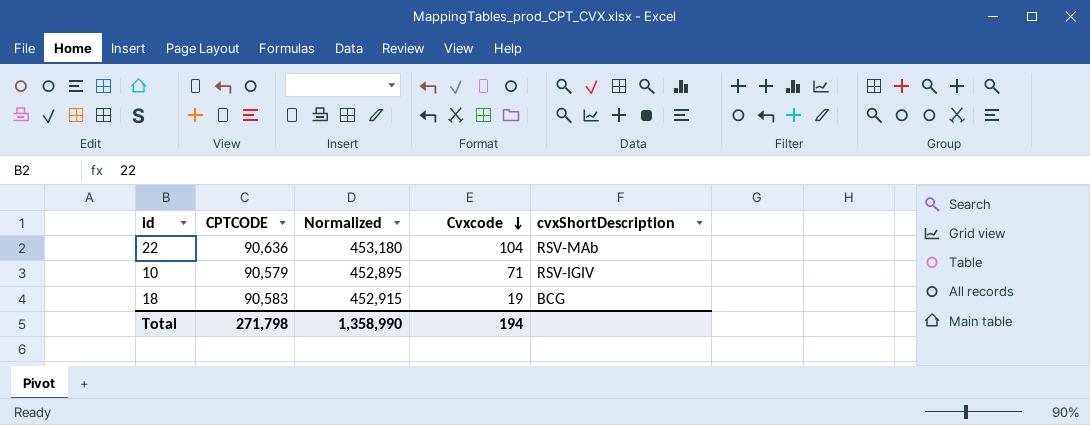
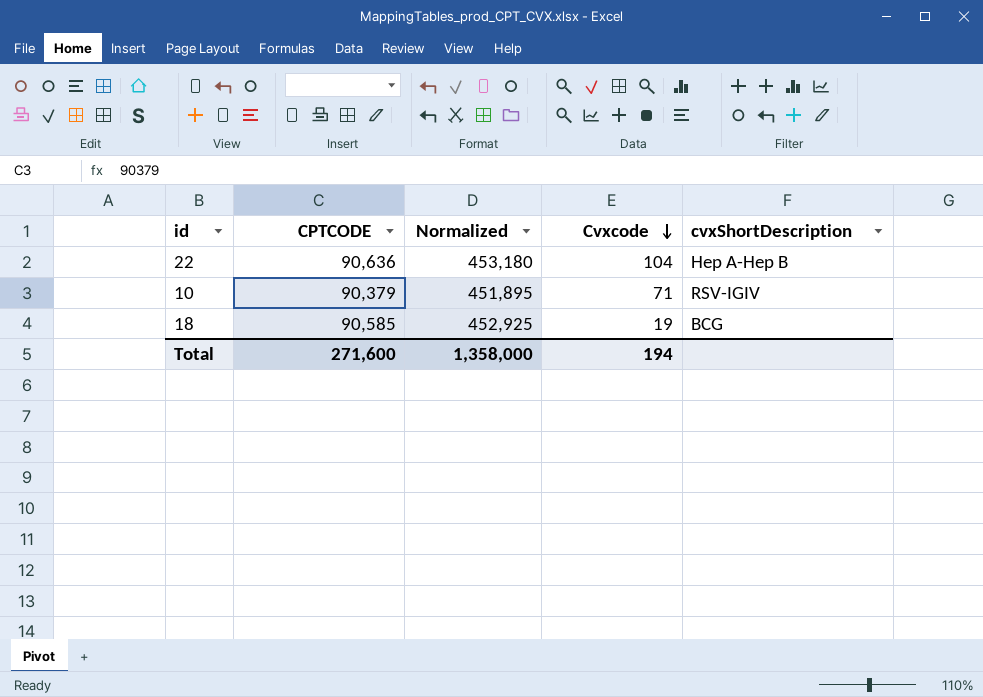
22 | cvxShortDescription: RSV-MAb -> Hep A-Hep B
10 | CPTCODE: 90,579 -> 90,379
10 | Normalized: 452,895 -> 451,895
18 | CPTCODE: 90,583 -> 90,585
18 | Normalized: 452,915 -> 452,925
Total | CPTCODE: 271,798 -> 271,600
Total | Normalized: 1,358,990 -> 1,358,000

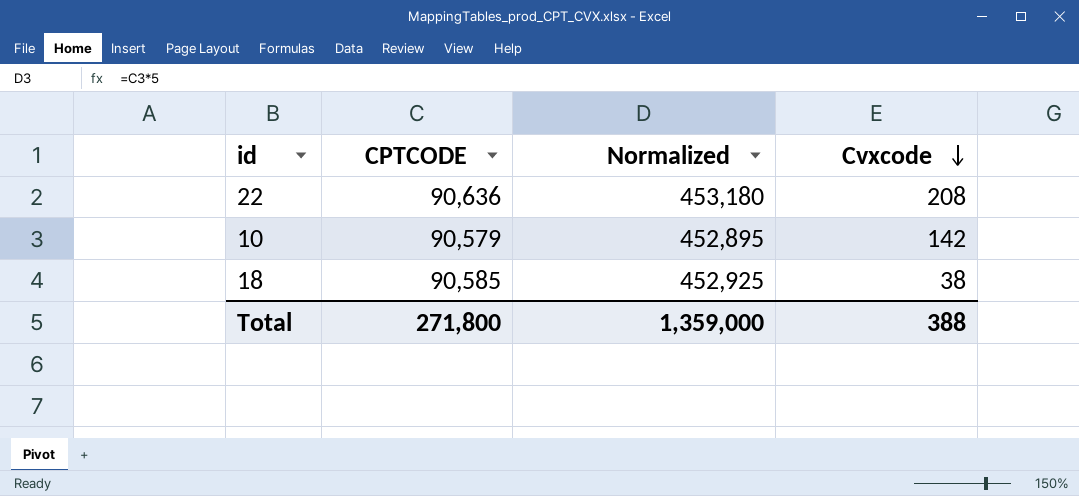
column cvxShortDescription | position: 5 -> none
22 | Cvxcode: 104 -> 208
10 | CPTCODE: 90,379 -> 90,579
10 | Normalized: 451,895 -> 452,895
10 | Cvxcode: 71 -> 142
18 | Cvxcode: 19 -> 38
Total | CPTCODE: 271,600 -> 271,800
Total | Normalized: 1,358,000 -> 1,359,000
Total | Cvxcode: 194 -> 388

